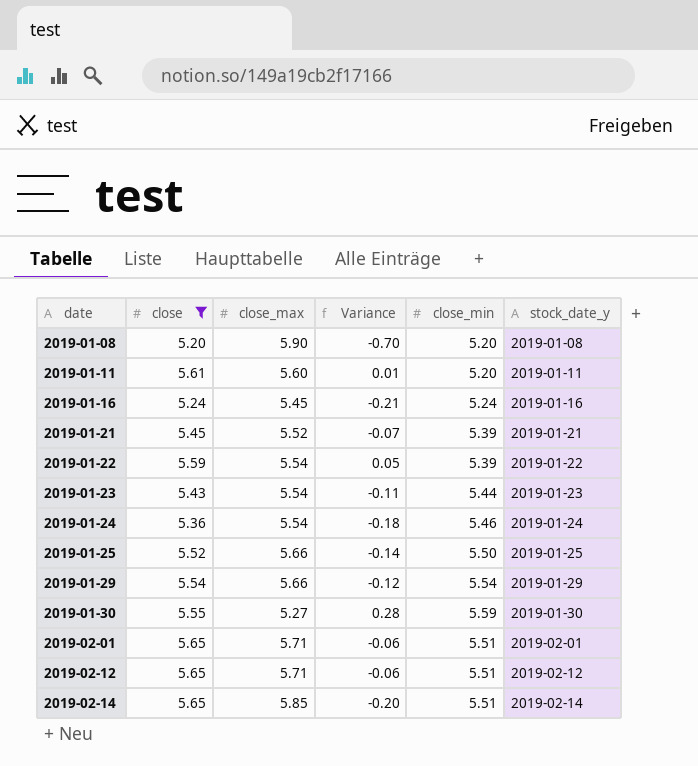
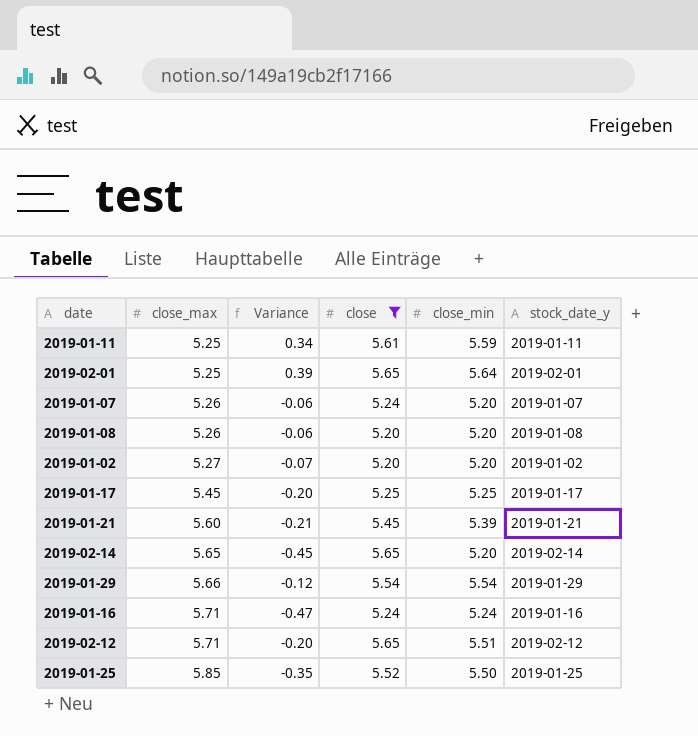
row order: date ascending -> close_max ascending
column Variance | formula: [close] - [close_max] -> [close_min] - [close_max]
column close | position: 2 -> 4
row 2019-01-22: 5.59 | 5.54 | 0.05 | 5.39 | 2019-01-22 -> none
row 2019-01-23: 5.43 | 5.54 | -0.11 | 5.44 | 2019-01-23 -> none
row 2019-01-24: 5.36 | 5.54 | -0.18 | 5.46 | 2019-01-24 -> none
row 2019-01-30: 5.55 | 5.27 | 0.28 | 5.59 | 2019-01-30 -> none
2019-01-11 | close_max: 5.60 -> 5.25
2019-01-11 | close_min: 5.20 -> 5.59
2019-02-01 | close_max: 5.71 -> 5.25
2019-02-01 | close_min: 5.51 -> 5.64
row 2019-01-07: none -> 5.26 | -0.06 | 5.24 | 5.20 | 2019-01-07
2019-01-08 | close_max: 5.90 -> 5.26
row 2019-01-02: none -> 5.27 | -0.07 | 5.20 | 5.20 | 2019-01-02
row 2019-01-17: none -> 5.45 | -0.20 | 5.25 | 5.25 | 2019-01-17
2019-01-21 | close_max: 5.52 -> 5.60
2019-02-14 | close_max: 5.85 -> 5.65
2019-02-14 | close_min: 5.51 -> 5.20
2019-01-16 | close_max: 5.45 -> 5.71
2019-01-25 | close_max: 5.66 -> 5.85

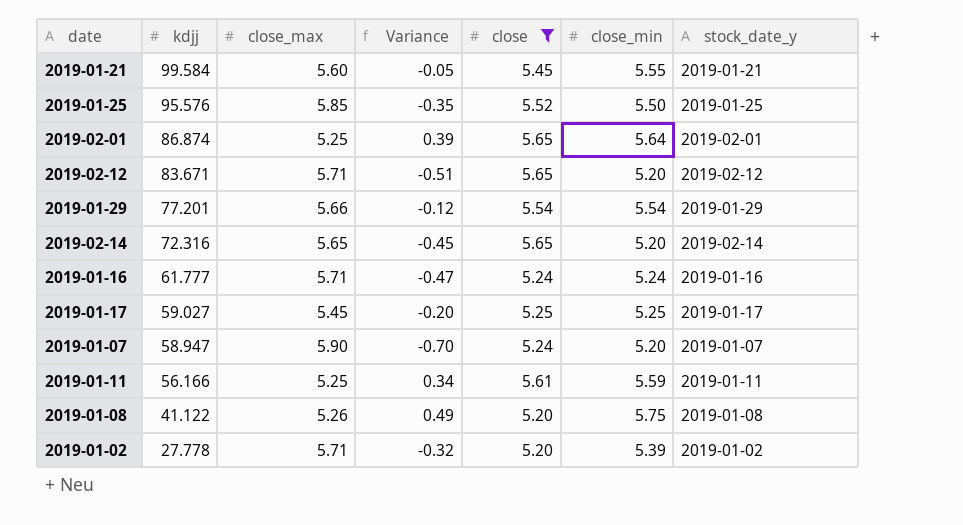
row order: close_max ascending -> kdjj descending
column kdjj | position: none -> 2
2019-01-21 | Variance: -0.21 -> -0.05
2019-01-21 | close_min: 5.39 -> 5.55
2019-02-12 | Variance: -0.20 -> -0.51
2019-02-12 | close_min: 5.51 -> 5.20
2019-01-07 | close_max: 5.26 -> 5.90
2019-01-07 | Variance: -0.06 -> -0.70
2019-01-08 | Variance: -0.06 -> 0.49
2019-01-08 | close_min: 5.20 -> 5.75
2019-01-02 | close_max: 5.27 -> 5.71
2019-01-02 | Variance: -0.07 -> -0.32
2019-01-02 | close_min: 5.20 -> 5.39

